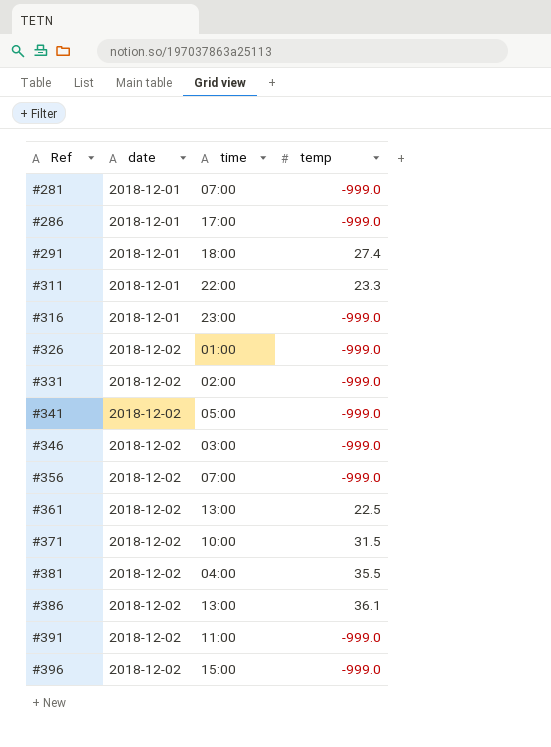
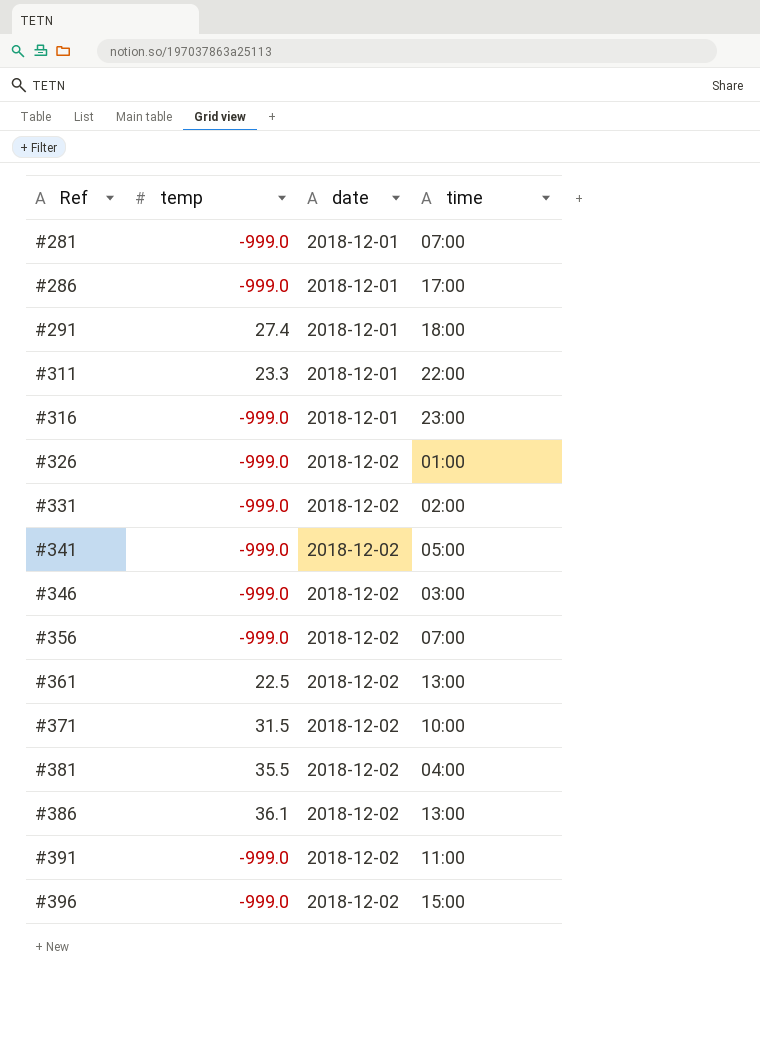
column temp | position: 4 -> 2

